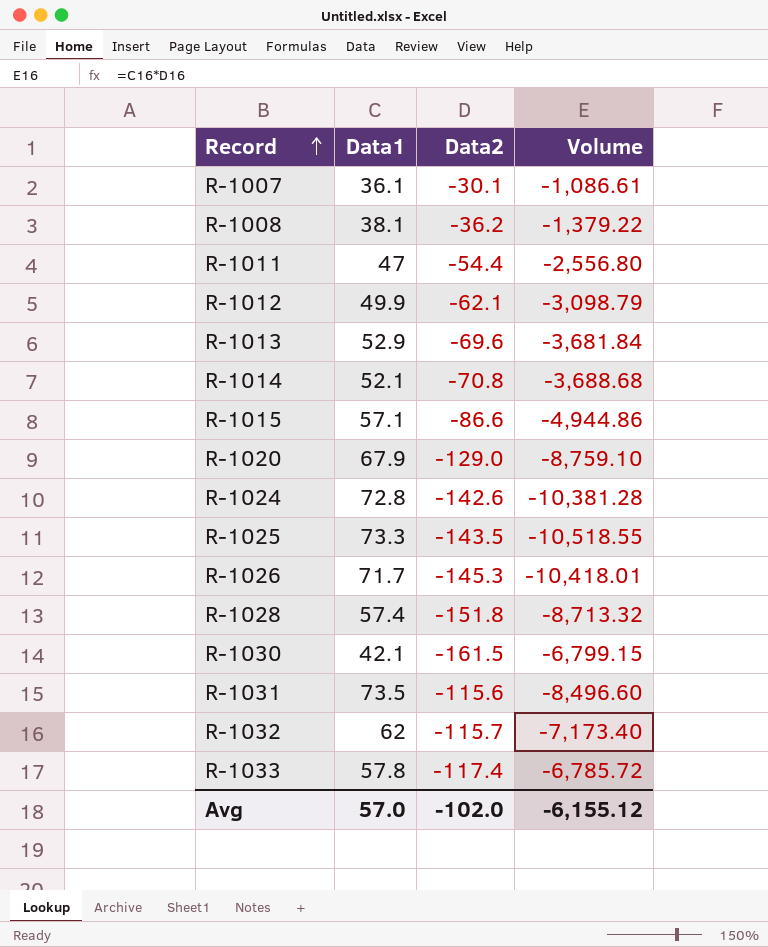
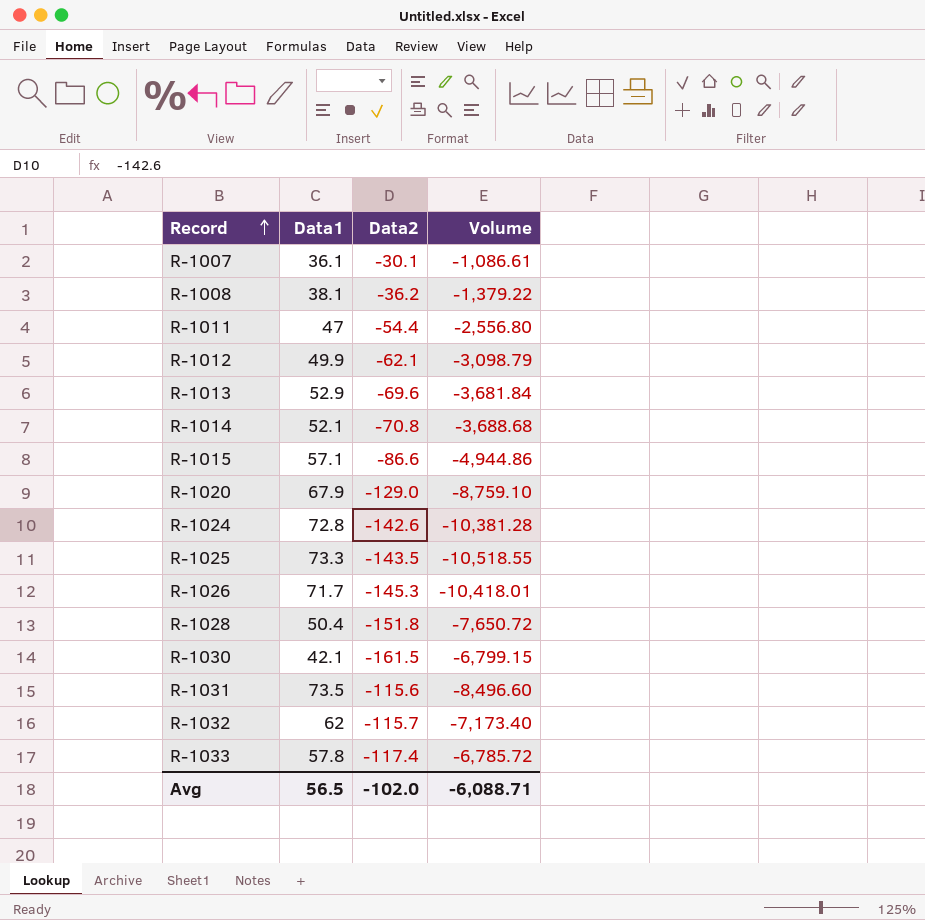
R-1028 | Data1: 57.4 -> 50.4
R-1028 | Volume: -8,713.32 -> -7,650.72
Avg | Data1: 57.0 -> 56.5
Avg | Volume: -6,155.12 -> -6,088.71

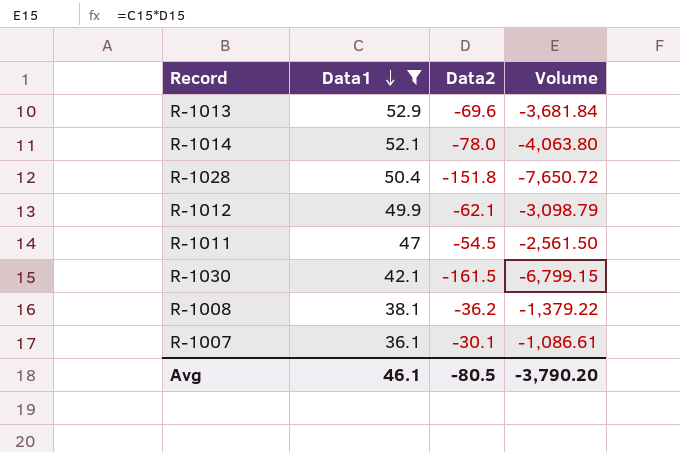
filter: none -> Data1 <= 52.9
row order: Record ascending -> Data1 descending
R-1014 | Data2: -70.8 -> -78.0
R-1014 | Volume: -3,688.68 -> -4,063.80
R-1011 | Data2: -54.4 -> -54.5
R-1011 | Volume: -2,556.80 -> -2,561.50
Avg | Data1: 56.5 -> 46.1
Avg | Data2: -102.0 -> -80.5
Avg | Volume: -6,088.71 -> -3,790.20

